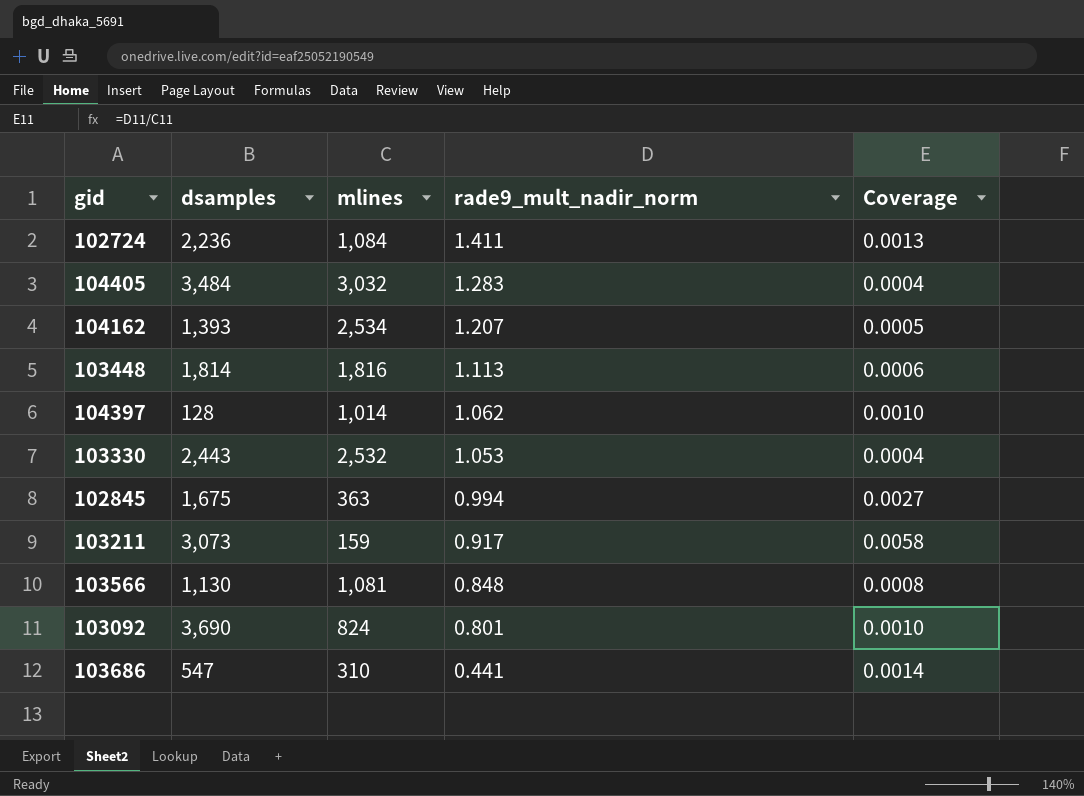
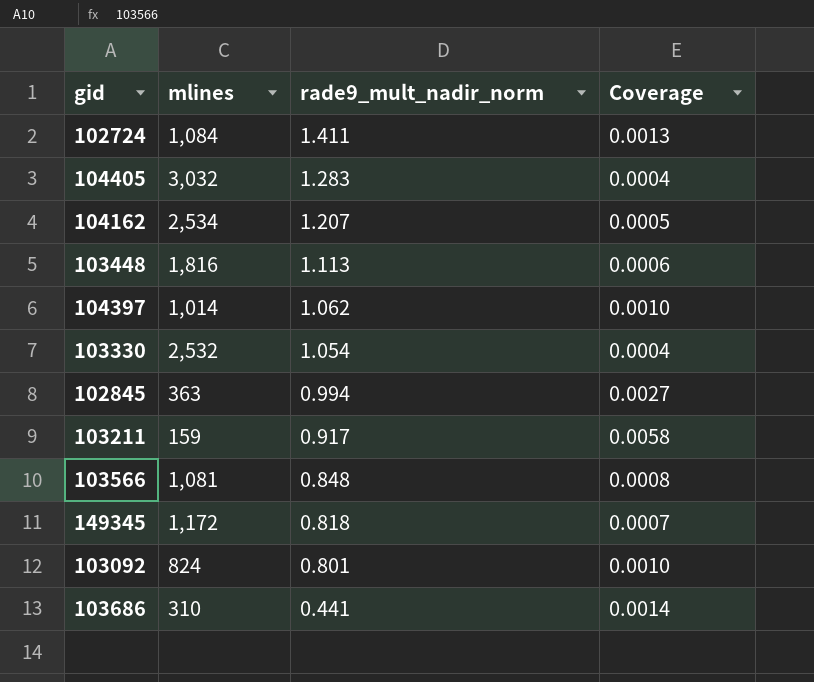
column dsamples | position: 2 -> none
103330 | rade9_mult_nadir_norm: 1.053 -> 1.054
row 149345: none -> 1,172 | 0.818 | 0.0007

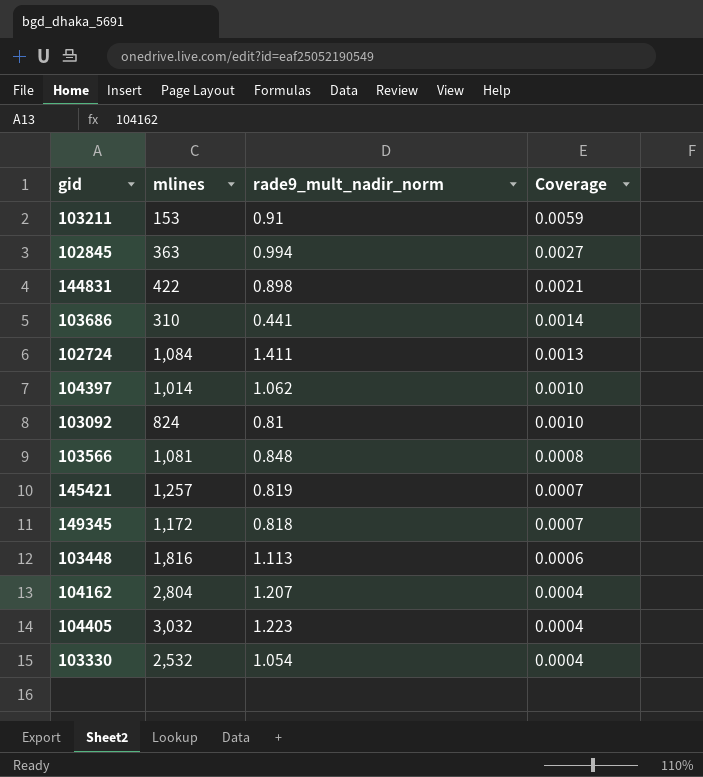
row order: rade9_mult_nadir_norm descending -> Coverage descending
103211 | mlines: 159 -> 153
103211 | rade9_mult_nadir_norm: 0.917 -> 0.91
103211 | Coverage: 0.0058 -> 0.0059
row 144831: none -> 422 | 0.898 | 0.0021
103092 | rade9_mult_nadir_norm: 0.801 -> 0.81
row 145421: none -> 1,257 | 0.819 | 0.0007
104162 | mlines: 2,534 -> 2,804
104162 | Coverage: 0.0005 -> 0.0004
104405 | rade9_mult_nadir_norm: 1.283 -> 1.223

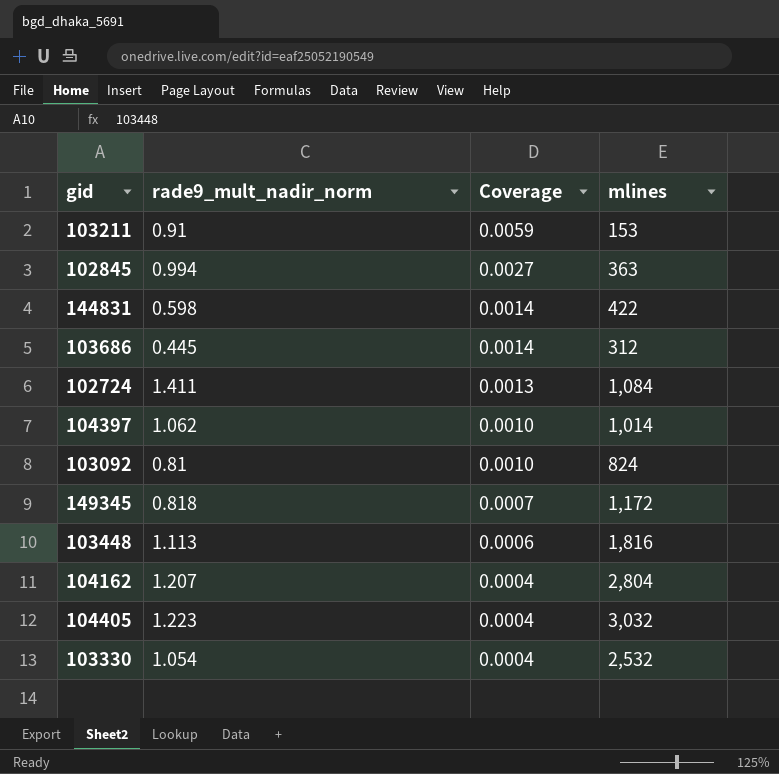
column mlines | position: 2 -> 4
row 103566: 1,081 | 0.848 | 0.0008 -> none
row 145421: 1,257 | 0.819 | 0.0007 -> none
144831 | rade9_mult_nadir_norm: 0.898 -> 0.598
144831 | Coverage: 0.0021 -> 0.0014
103686 | rade9_mult_nadir_norm: 0.441 -> 0.445
103686 | mlines: 310 -> 312

